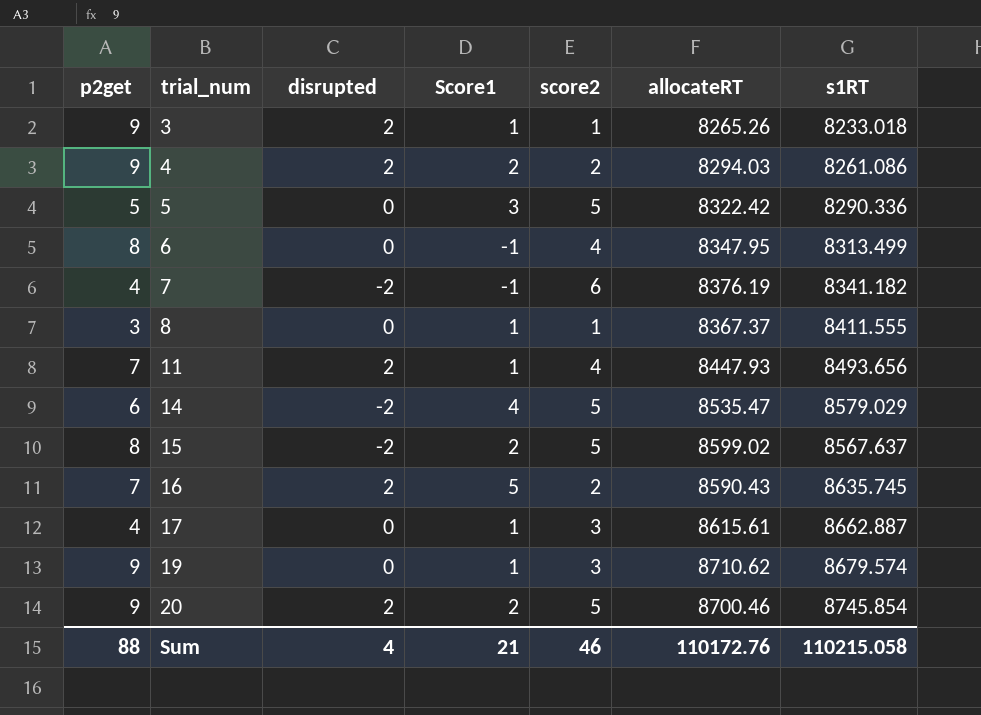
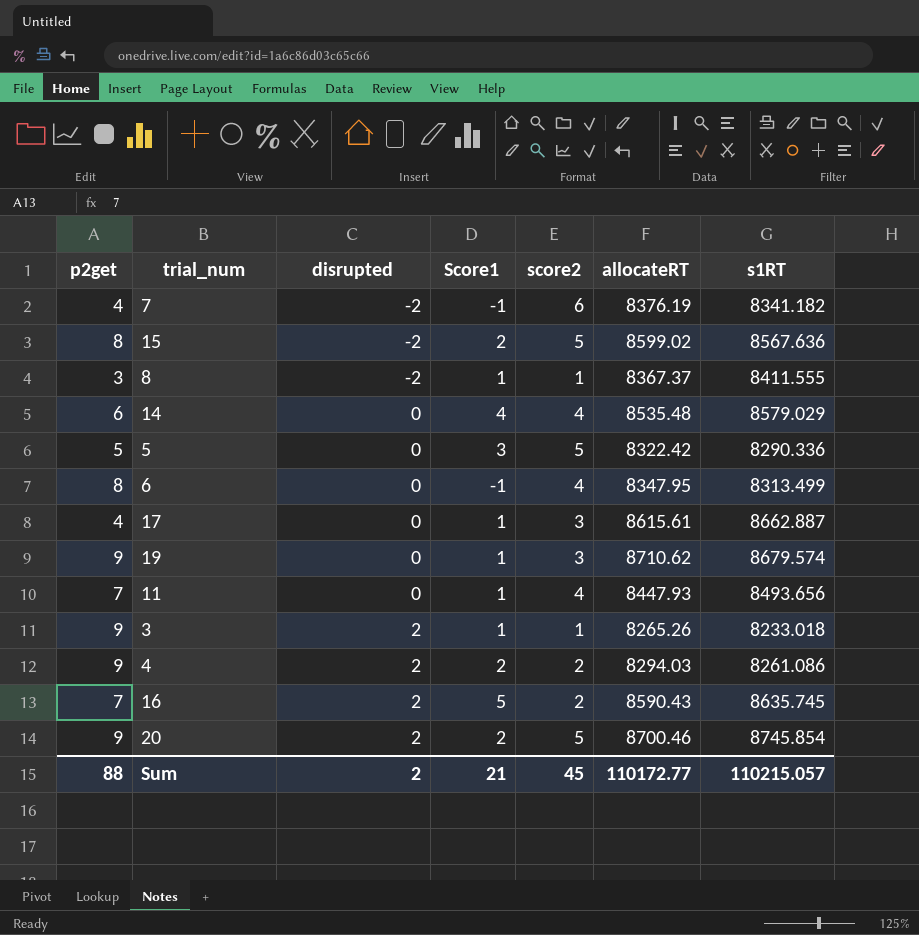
row order: trial_num ascending -> disrupted ascending
15 | s1RT: 8567.637 -> 8567.636
8 | disrupted: 0 -> -2
14 | disrupted: -2 -> 0
14 | score2: 5 -> 4
14 | allocateRT: 8535.47 -> 8535.48
11 | disrupted: 2 -> 0
Sum | disrupted: 4 -> 2
Sum | score2: 46 -> 45
Sum | allocateRT: 110172.76 -> 110172.77
Sum | s1RT: 110215.058 -> 110215.057

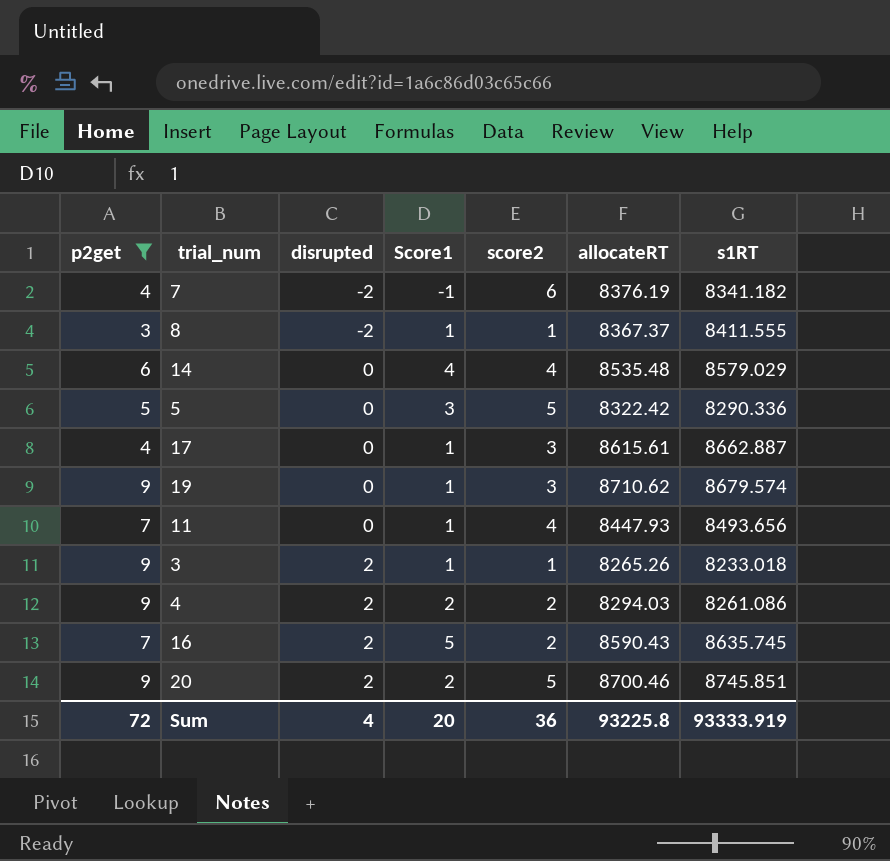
filter: none -> p2get != 8
20 | s1RT: 8745.854 -> 8745.851
Sum | p2get: 88 -> 72
Sum | disrupted: 2 -> 4
Sum | Score1: 21 -> 20
Sum | score2: 45 -> 36
Sum | allocateRT: 110172.77 -> 93225.8
Sum | s1RT: 110215.057 -> 93333.919

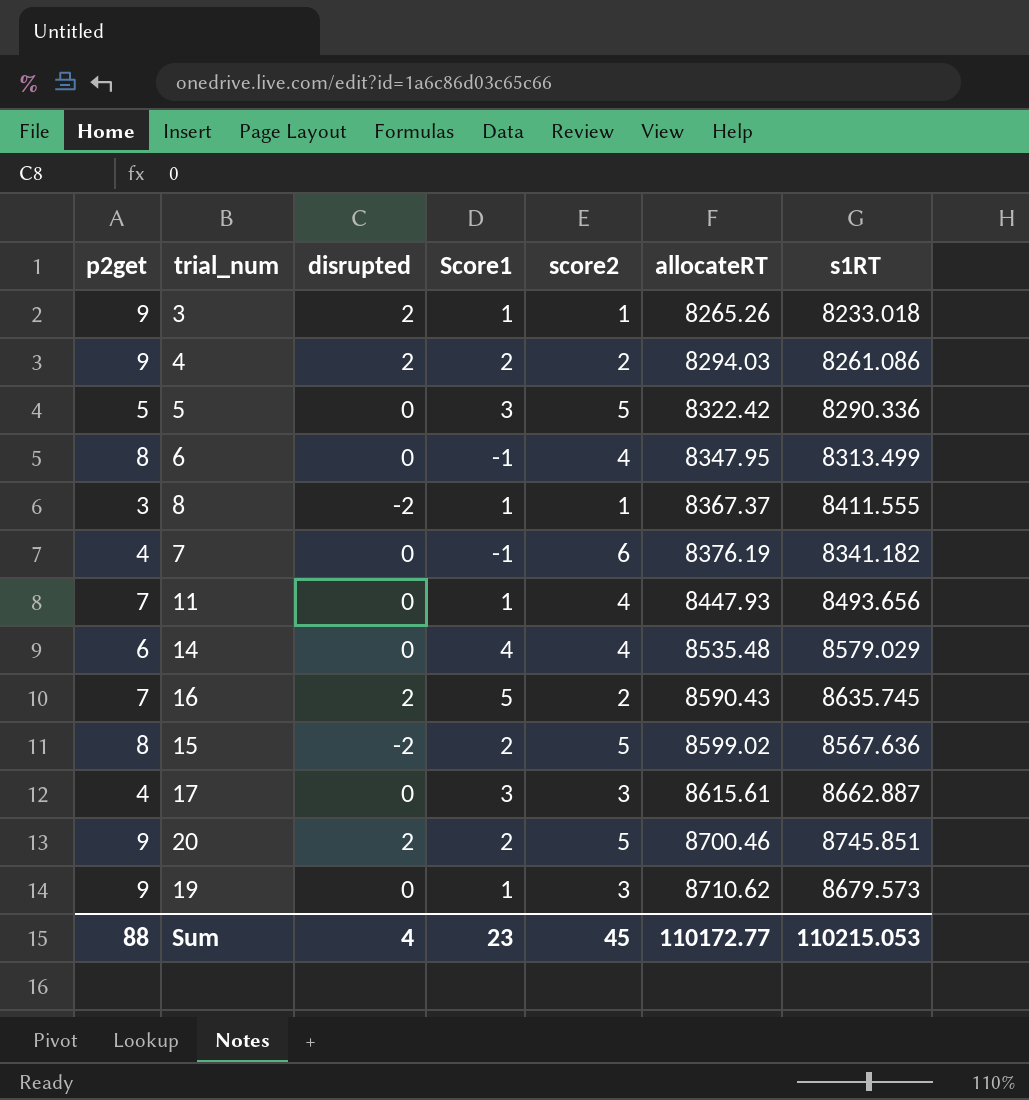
filter: p2get != 8 -> none
row order: disrupted ascending -> allocateRT ascending
7 | disrupted: -2 -> 0
17 | Score1: 1 -> 3
19 | s1RT: 8679.574 -> 8679.573
Sum | p2get: 72 -> 88
Sum | Score1: 20 -> 23
Sum | score2: 36 -> 45
Sum | allocateRT: 93225.8 -> 110172.77
Sum | s1RT: 93333.919 -> 110215.053

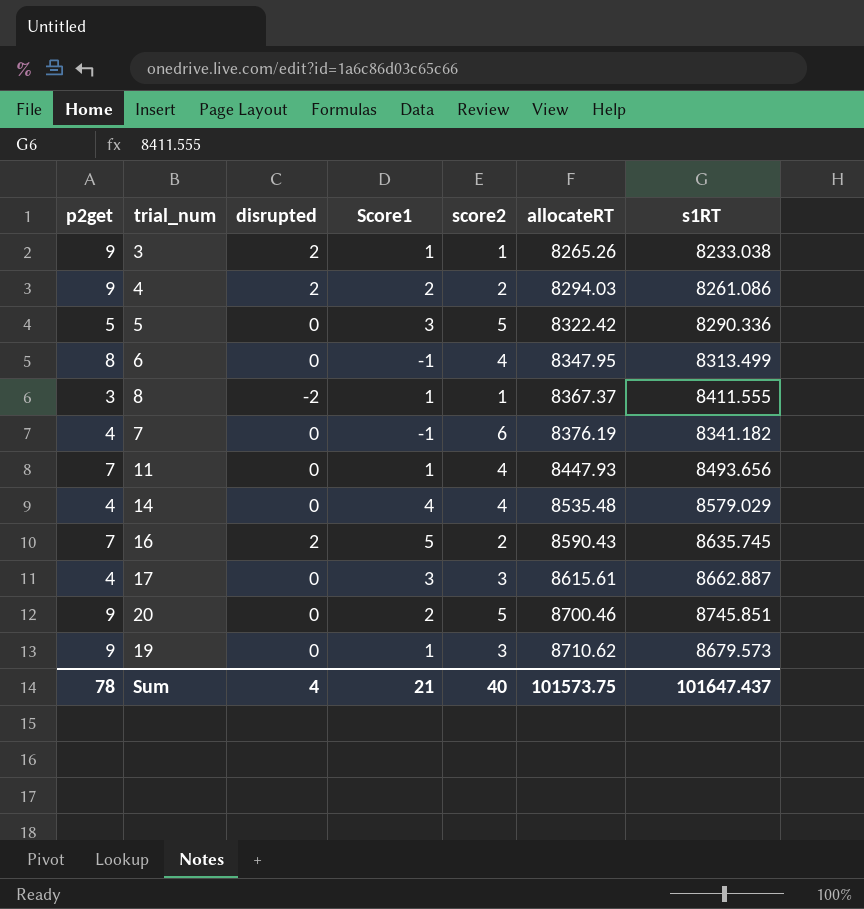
row 15: 8 | -2 | 2 | 5 | 8599.02 | 8567.636 -> none
3 | s1RT: 8233.018 -> 8233.038
14 | p2get: 6 -> 4
20 | disrupted: 2 -> 0
Sum | p2get: 88 -> 78
Sum | Score1: 23 -> 21
Sum | score2: 45 -> 40
Sum | allocateRT: 110172.77 -> 101573.75
Sum | s1RT: 110215.053 -> 101647.437

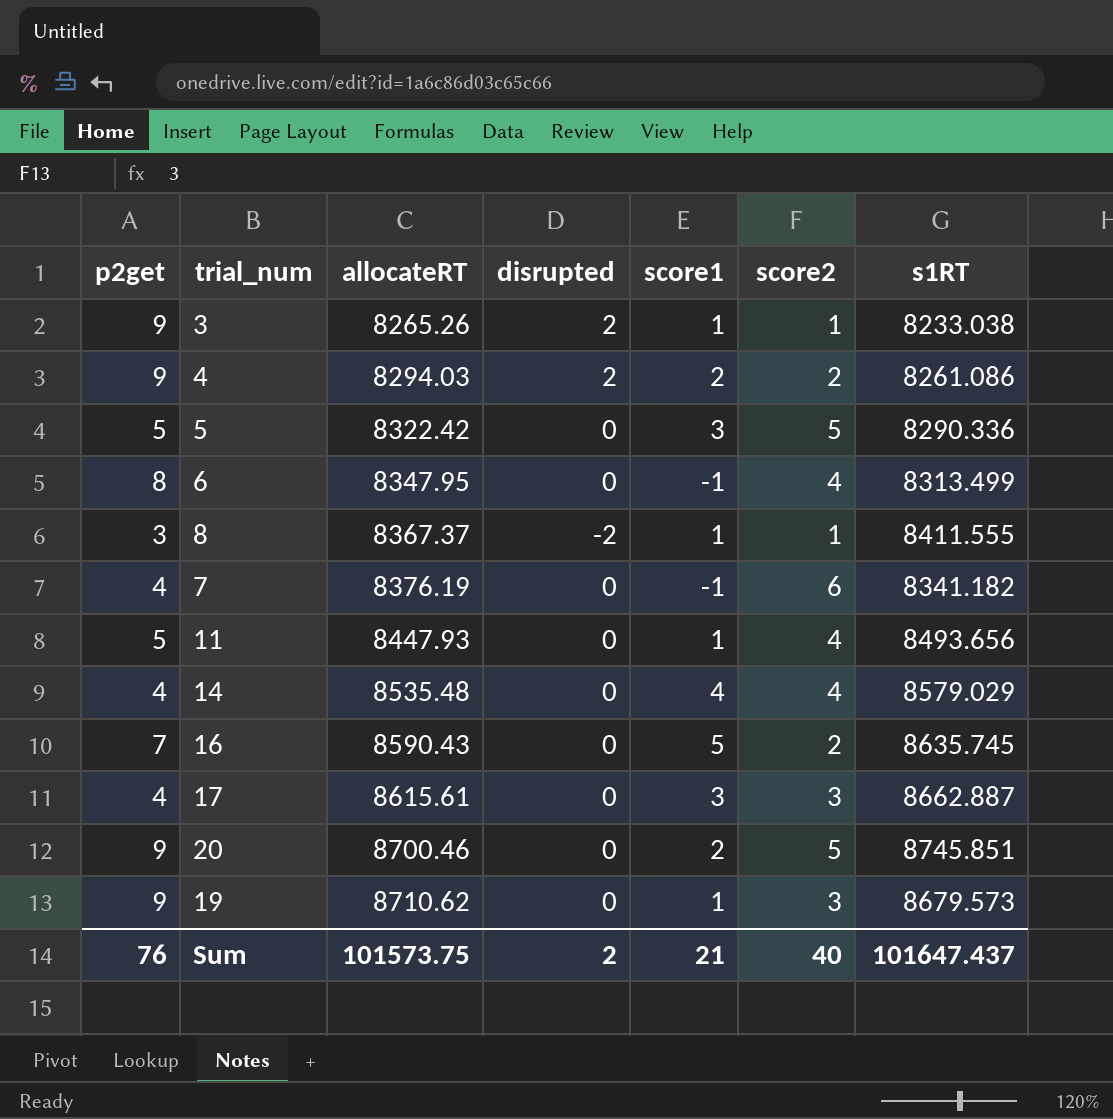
column allocateRT | position: 6 -> 3
column name: Score1 -> score1
11 | p2get: 7 -> 5
16 | disrupted: 2 -> 0
Sum | p2get: 78 -> 76
Sum | disrupted: 4 -> 2

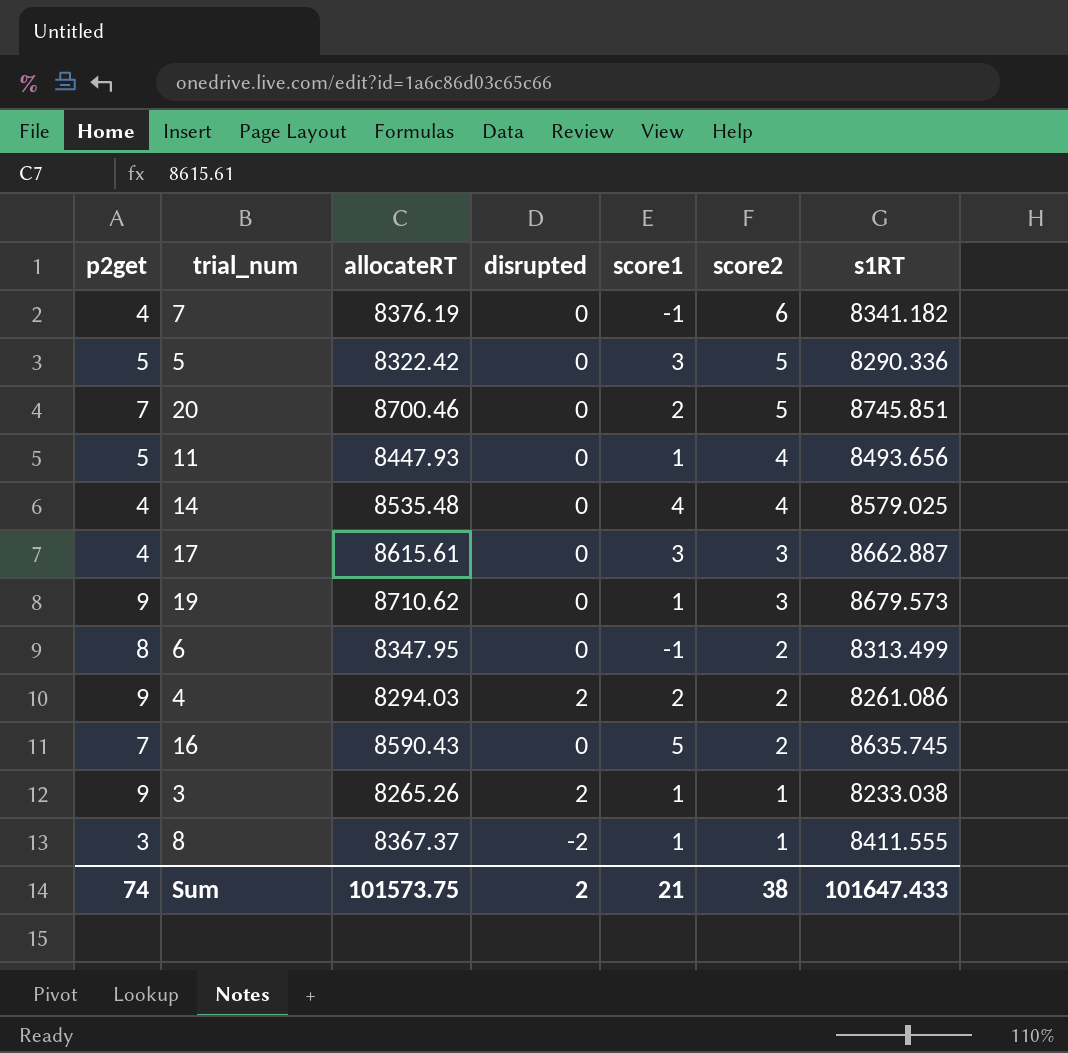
row order: allocateRT ascending -> score2 descending
20 | p2get: 9 -> 7
14 | s1RT: 8579.029 -> 8579.025
6 | score2: 4 -> 2
Sum | p2get: 76 -> 74
Sum | score2: 40 -> 38
Sum | s1RT: 101647.437 -> 101647.433

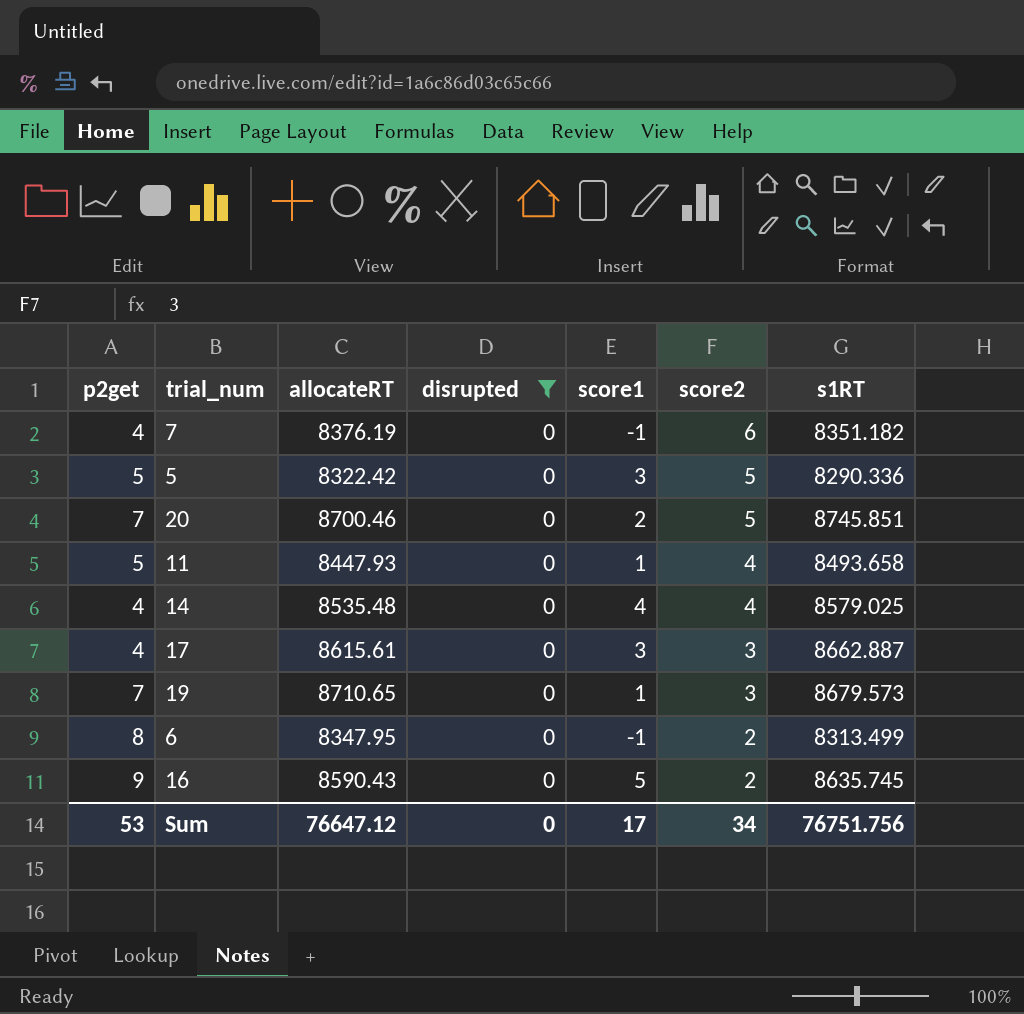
filter: none -> disrupted = 0
7 | s1RT: 8341.182 -> 8351.182
11 | s1RT: 8493.656 -> 8493.658
19 | p2get: 9 -> 7
19 | allocateRT: 8710.62 -> 8710.65
16 | p2get: 7 -> 9
Sum | p2get: 74 -> 53
Sum | allocateRT: 101573.75 -> 76647.12
Sum | disrupted: 2 -> 0
Sum | score1: 21 -> 17
Sum | score2: 38 -> 34
Sum | s1RT: 101647.433 -> 76751.756

